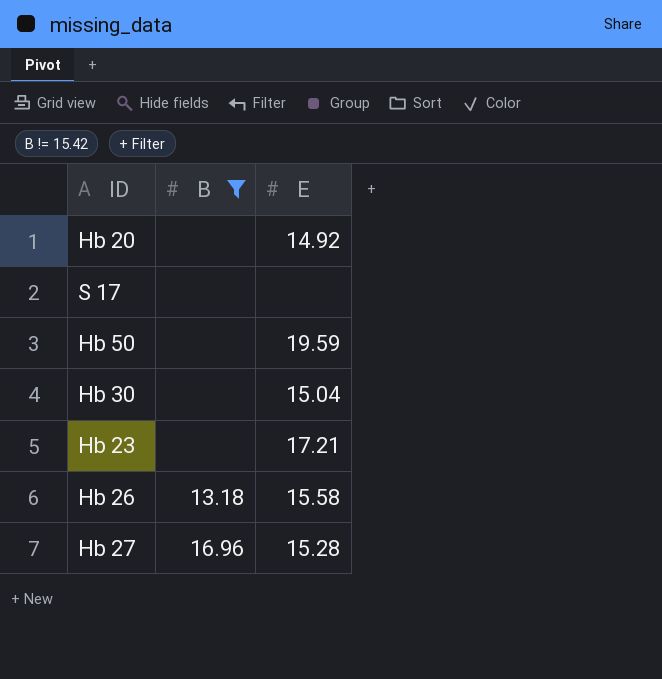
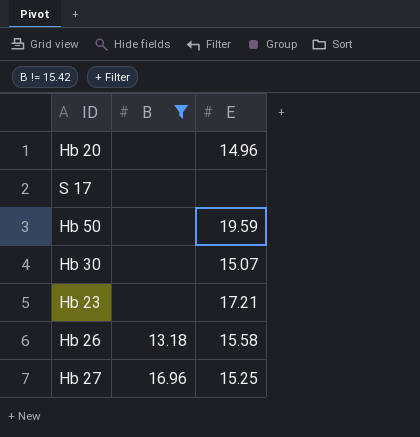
Hb 20 | E: 14.92 -> 14.96
Hb 30 | E: 15.04 -> 15.07
Hb 27 | E: 15.28 -> 15.25

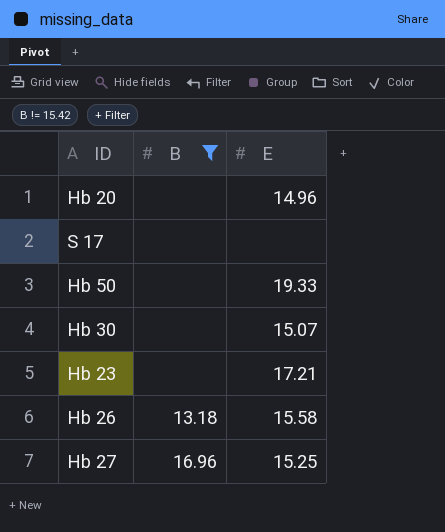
Hb 50 | E: 19.59 -> 19.33

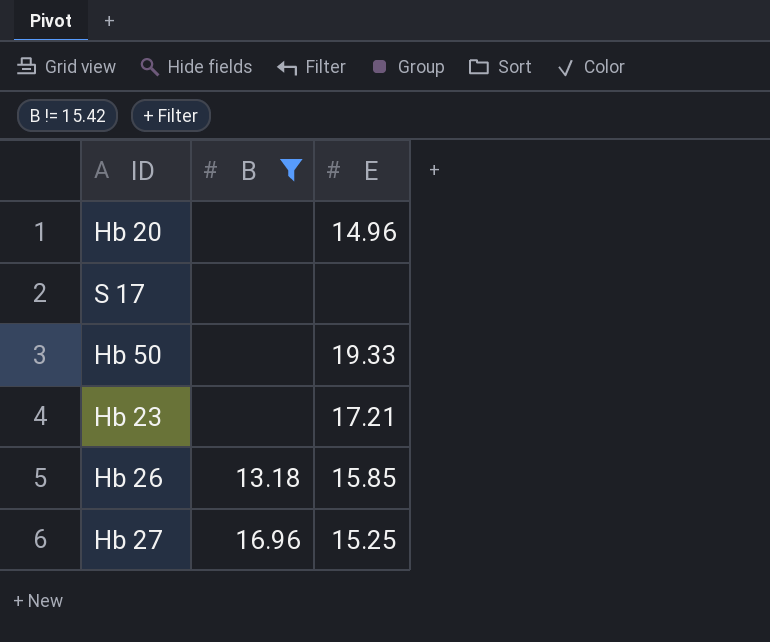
row Hb 30: none | 15.07 -> none
Hb 26 | E: 15.58 -> 15.85

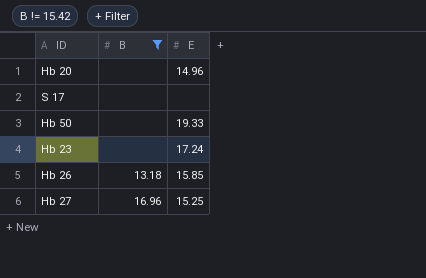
Hb 23 | E: 17.21 -> 17.24

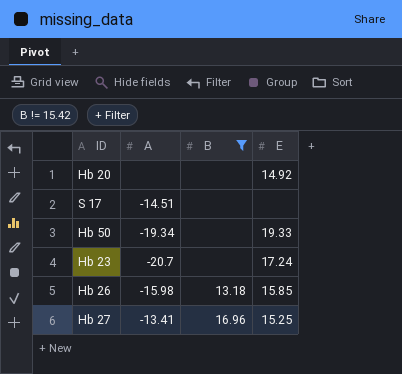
column A | position: none -> 2
Hb 20 | E: 14.96 -> 14.92

